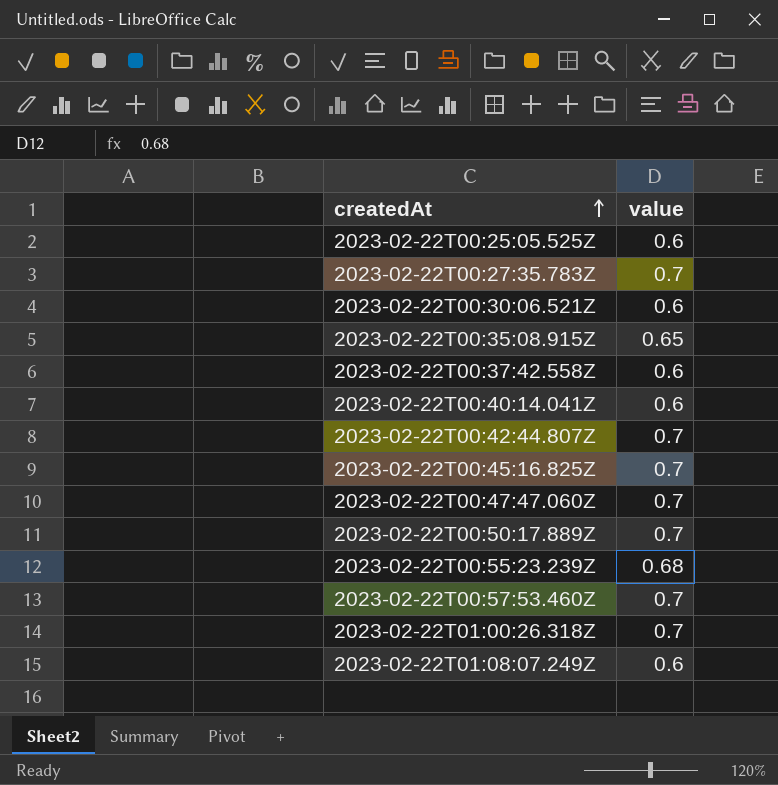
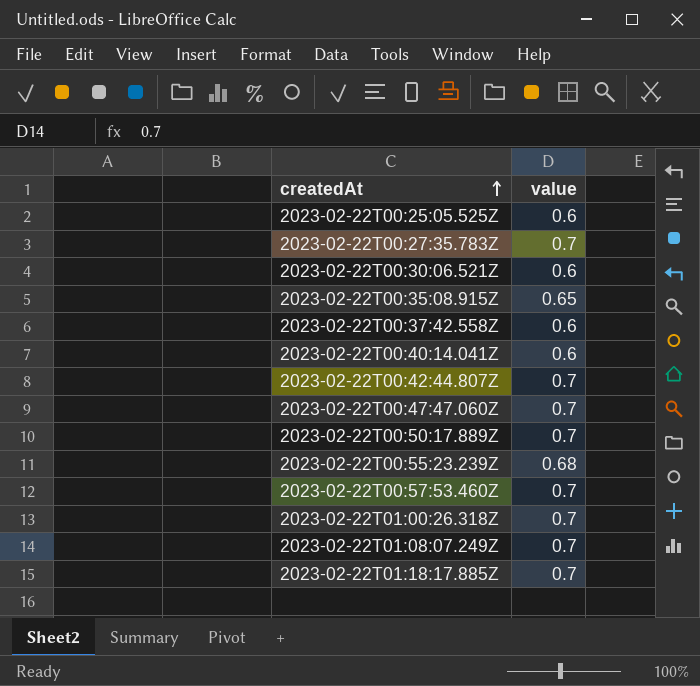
row 2023-02-22T00:45:16.825Z: 0.7 -> none
2023-02-22T01:08:07.249Z | value: 0.6 -> 0.7
row 2023-02-22T01:18:17.885Z: none -> 0.7

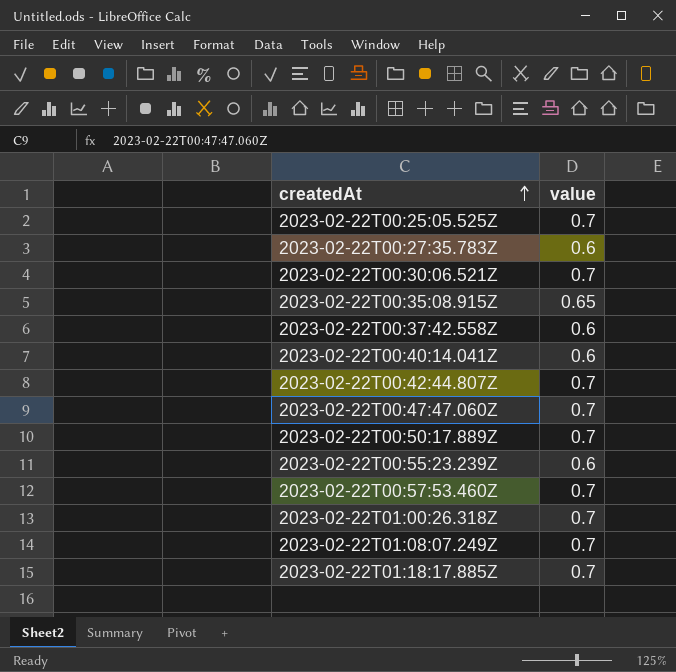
2023-02-22T00:25:05.525Z | value: 0.6 -> 0.7
2023-02-22T00:27:35.783Z | value: 0.7 -> 0.6
2023-02-22T00:30:06.521Z | value: 0.6 -> 0.7
2023-02-22T00:55:23.239Z | value: 0.68 -> 0.6

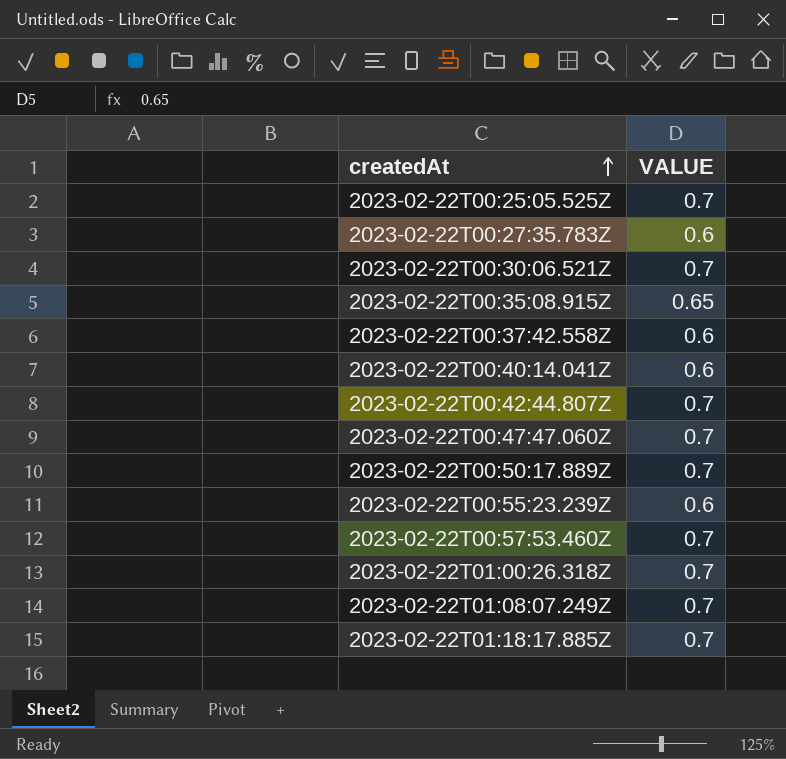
column name: value -> VALUE

